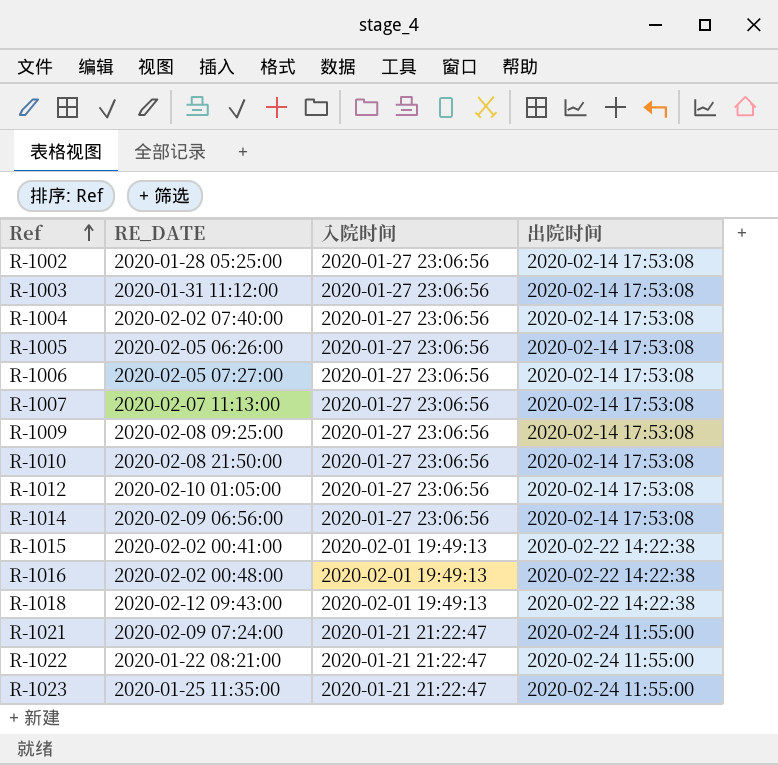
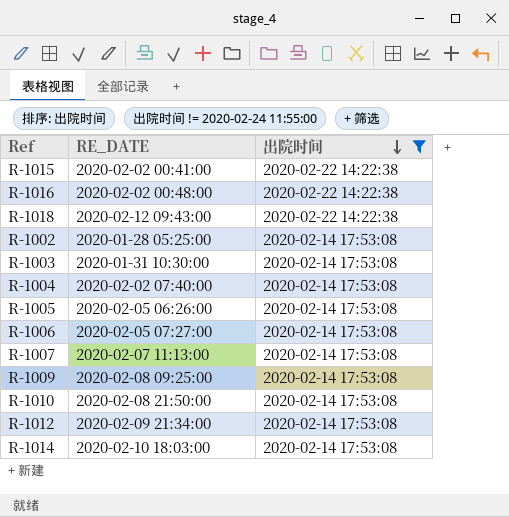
filter: none -> 出院时间 != 2020-02-24 11:55:00
row order: Ref ascending -> 出院时间 descending
column 入院时间 | position: 3 -> none
R-1003 | RE_DATE: 2020-01-31 11:12:00 -> 2020-01-31 10:30:00
R-1012 | RE_DATE: 2020-02-10 01:05:00 -> 2020-02-09 21:34:00
R-1014 | RE_DATE: 2020-02-09 06:56:00 -> 2020-02-10 18:03:00

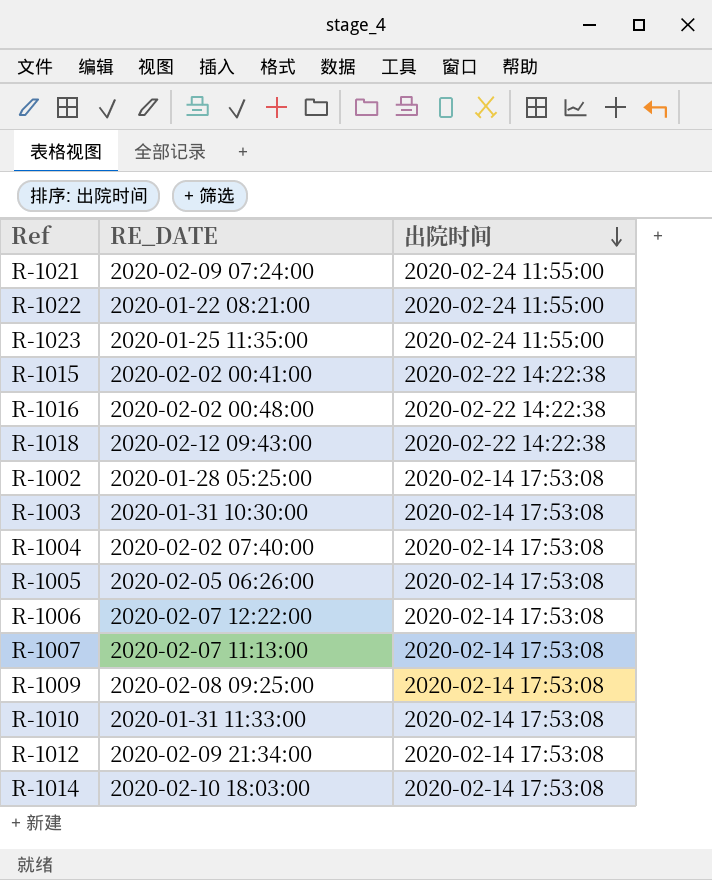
filter: 出院时间 != 2020-02-24 11:55:00 -> none
R-1006 | RE_DATE: 2020-02-05 07:27:00 -> 2020-02-07 12:22:00
R-1010 | RE_DATE: 2020-02-08 21:50:00 -> 2020-01-31 11:33:00

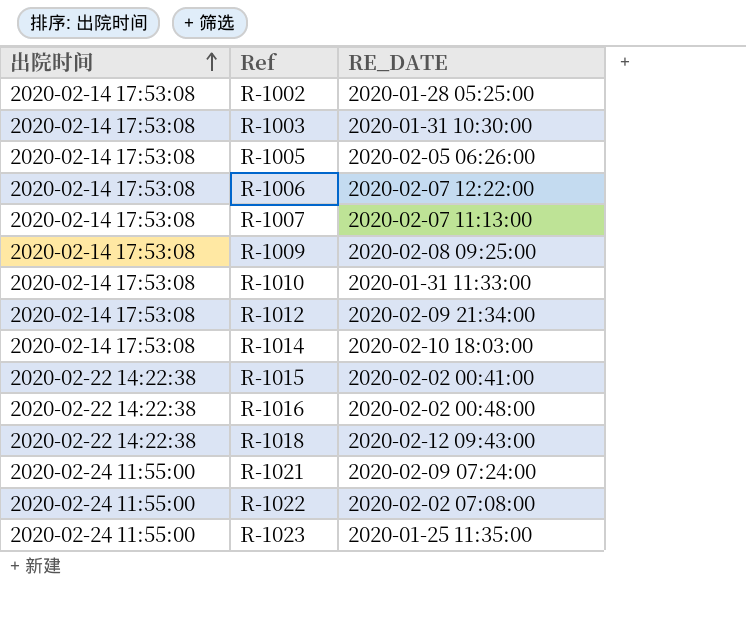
row order: 出院时间 descending -> 出院时间 ascending
column 出院时间 | position: 3 -> 1
row R-1004: 2020-02-02 07:40:00 | 2020-02-14 17:53:08 -> none
R-1022 | RE_DATE: 2020-01-22 08:21:00 -> 2020-02-02 07:08:00

